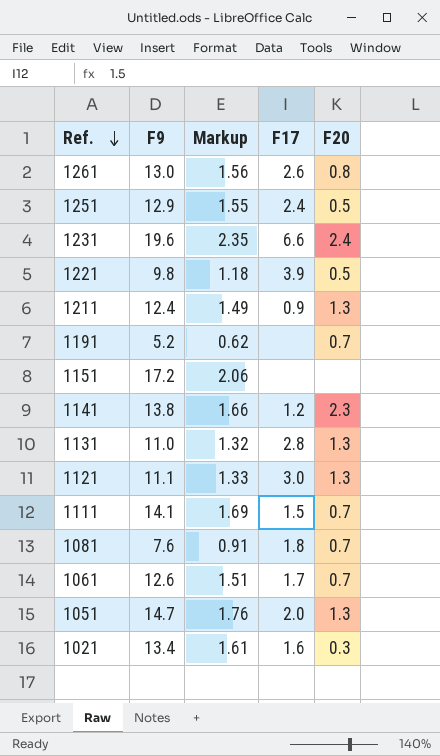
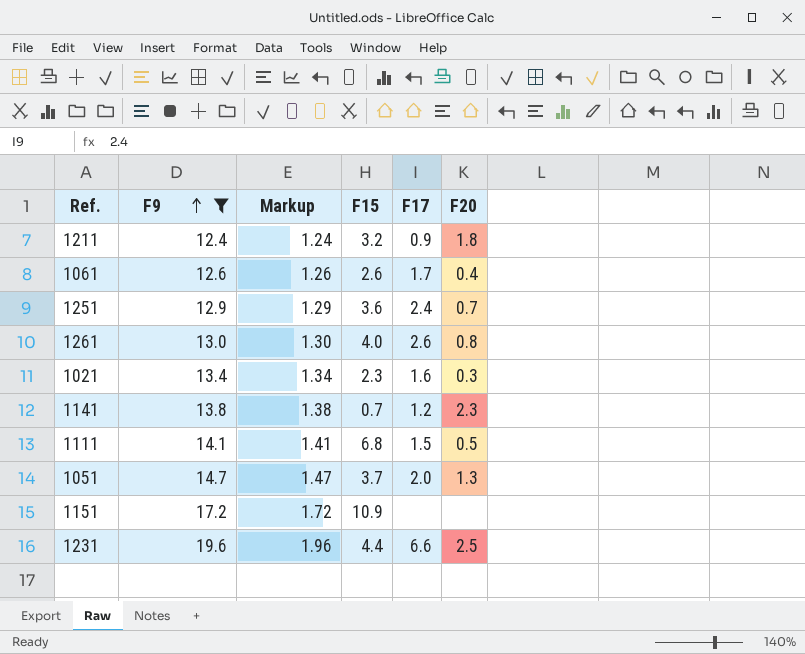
filter: none -> F9 >= 12.4
row order: Ref. descending -> F9 ascending
column Markup | formula: [F9] * 0.12 -> [F9] * 0.1
column F15 | position: none -> 4
1211 | F20: 1.3 -> 1.8
1061 | F20: 0.7 -> 0.4
1251 | F20: 0.5 -> 0.7
1111 | F20: 0.7 -> 0.5
1231 | F20: 2.4 -> 2.5

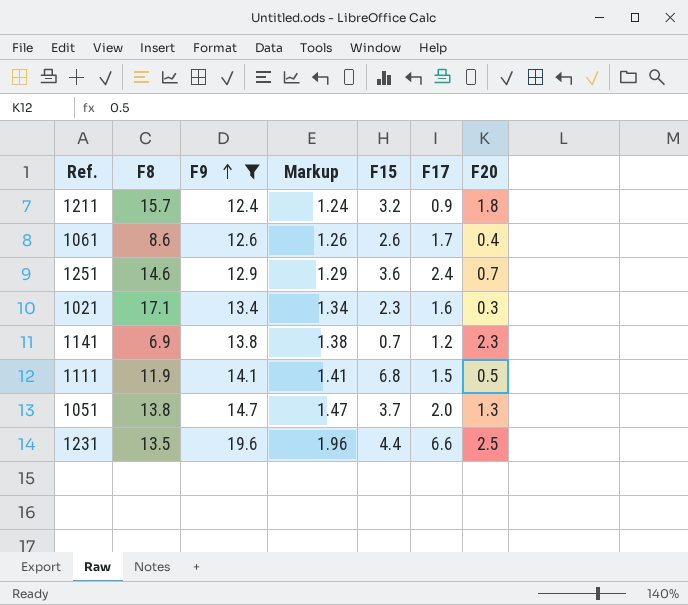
column F8 | position: none -> 2
row 1261: 13.0 | 1.30 | 4.0 | 2.6 | 0.8 -> none
row 1151: 17.2 | 1.72 | 10.9 | none | none -> none

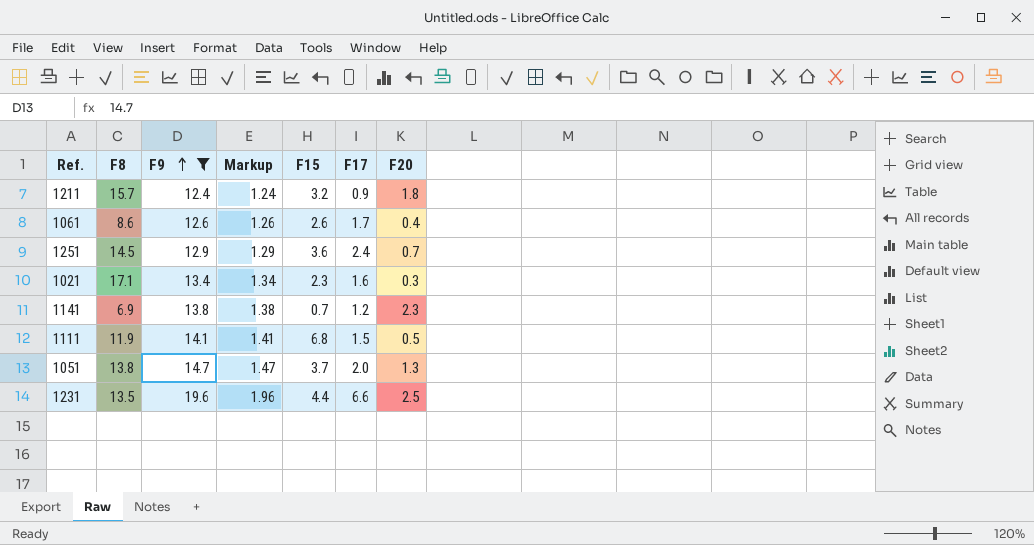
1251 | F8: 14.6 -> 14.5

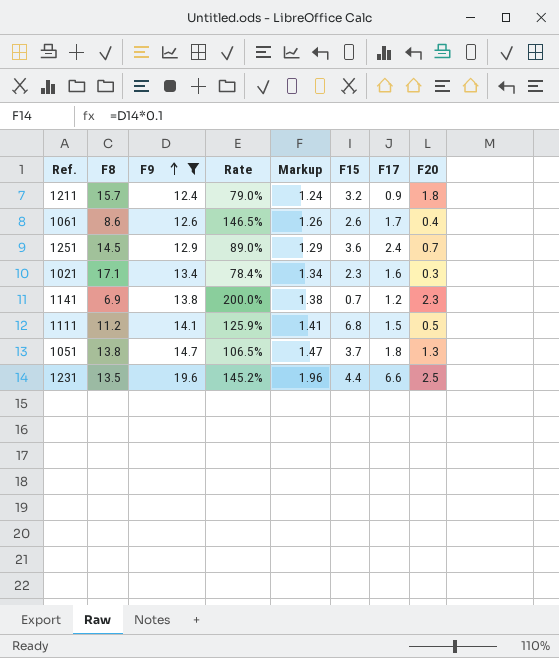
column Rate | formula: none -> [F9] / [F8]
1111 | F8: 11.9 -> 11.2
1051 | F17: 2.0 -> 1.8

